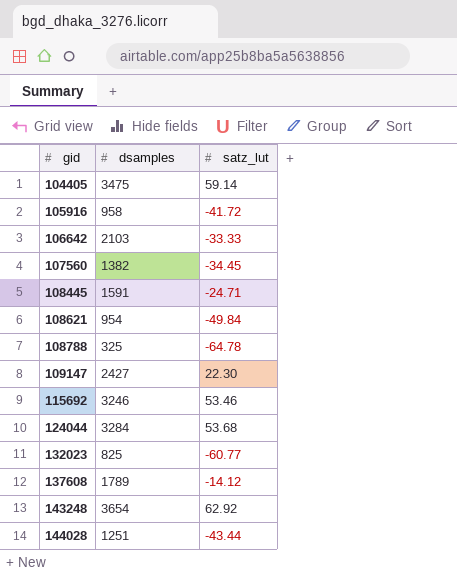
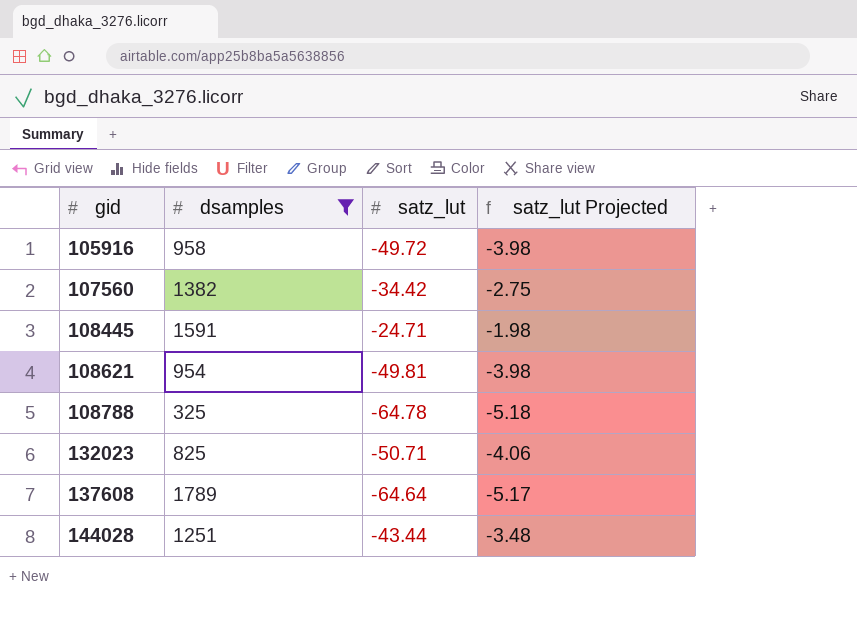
filter: none -> dsamples <= 1789
column satz_lut Projected | formula: none -> [satz_lut] * 0.08
105916 | satz_lut: -41.72 -> -49.72
107560 | satz_lut: -34.45 -> -34.42
108621 | satz_lut: -49.84 -> -49.81
132023 | satz_lut: -60.77 -> -50.71
137608 | satz_lut: -14.12 -> -64.64

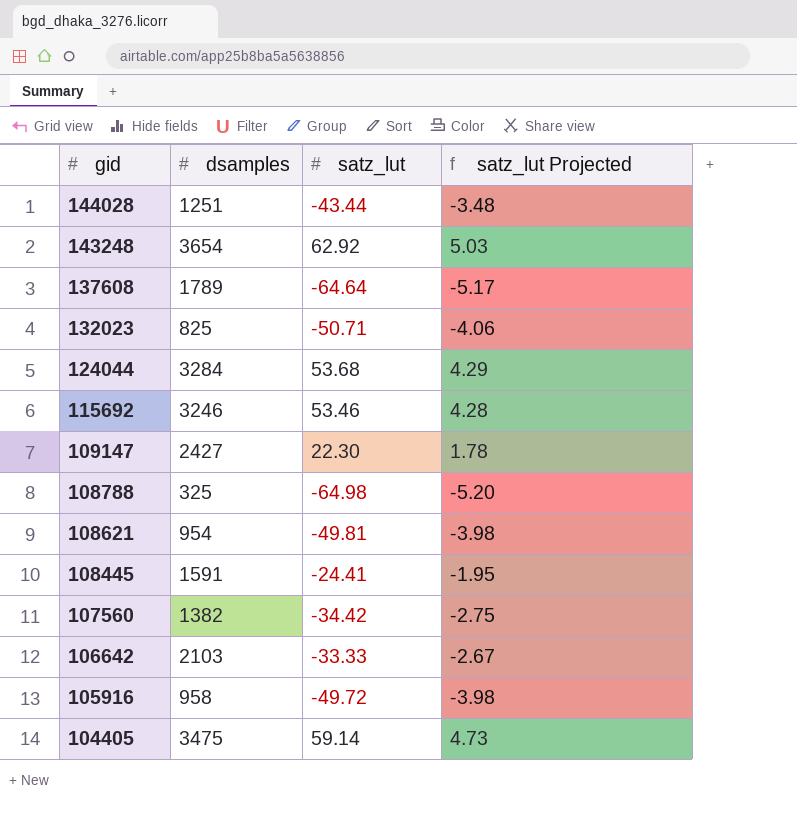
filter: dsamples <= 1789 -> none
row order: gid ascending -> gid descending
108788 | satz_lut: -64.78 -> -64.98
108788 | satz_lut Projected: -5.18 -> -5.20
108445 | satz_lut: -24.71 -> -24.41
108445 | satz_lut Projected: -1.98 -> -1.95

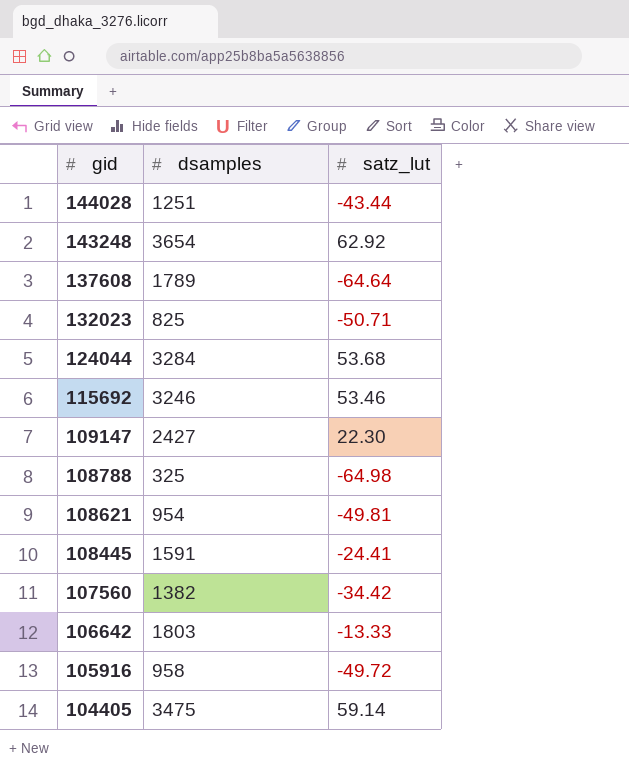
column satz_lut Projected | formula: [satz_lut] * 0.08 -> none
106642 | dsamples: 2103 -> 1803
106642 | satz_lut: -33.33 -> -13.33

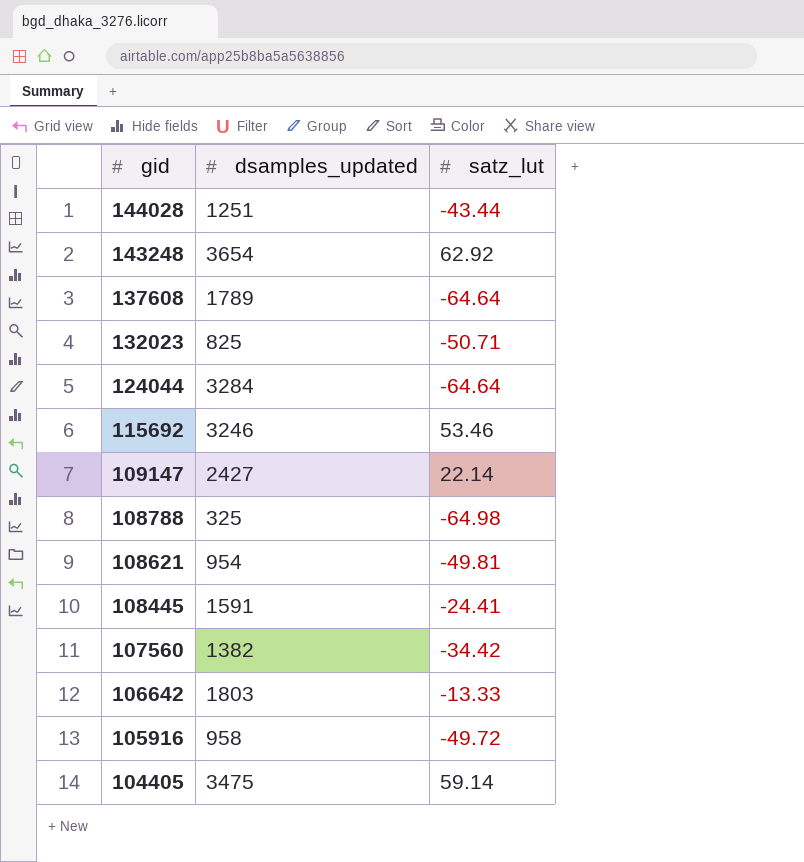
column name: dsamples -> dsamples_updated
124044 | satz_lut: 53.68 -> -64.64
109147 | satz_lut: 22.30 -> 22.14

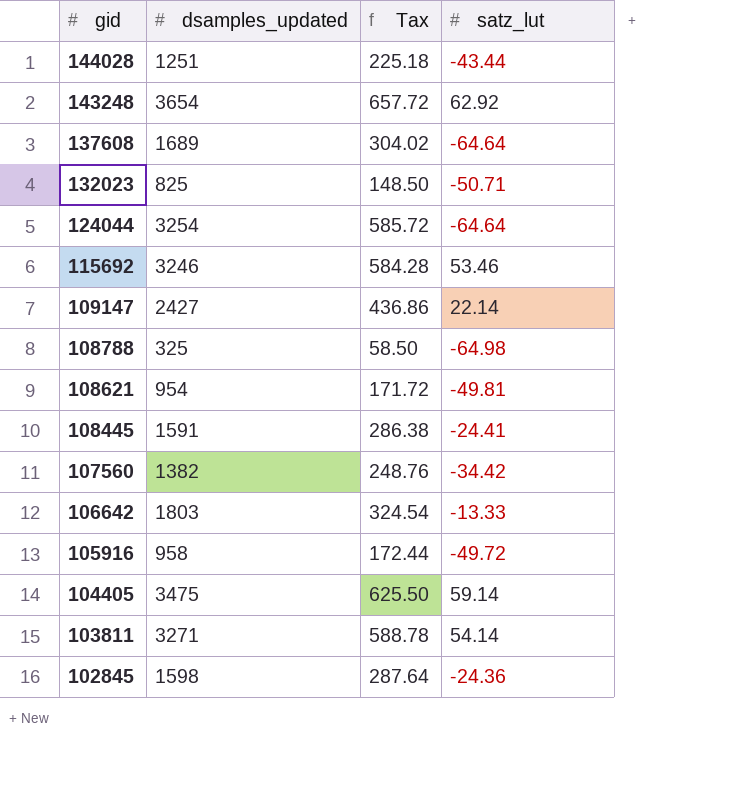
column Tax | formula: none -> [dsamples_updated] * 0.18
137608 | dsamples_updated: 1789 -> 1689
124044 | dsamples_updated: 3284 -> 3254
row 103811: none -> 3271 | 588.78 | 54.14
row 102845: none -> 1598 | 287.64 | -24.36

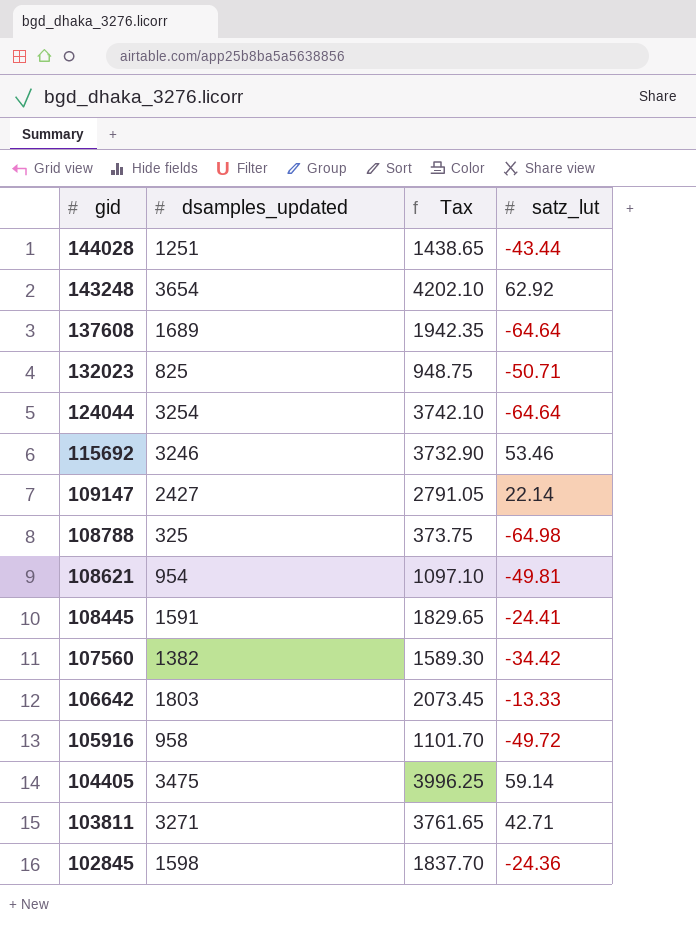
column Tax | formula: [dsamples_updated] * 0.18 -> [dsamples_updated] * 1.15
103811 | satz_lut: 54.14 -> 42.71

